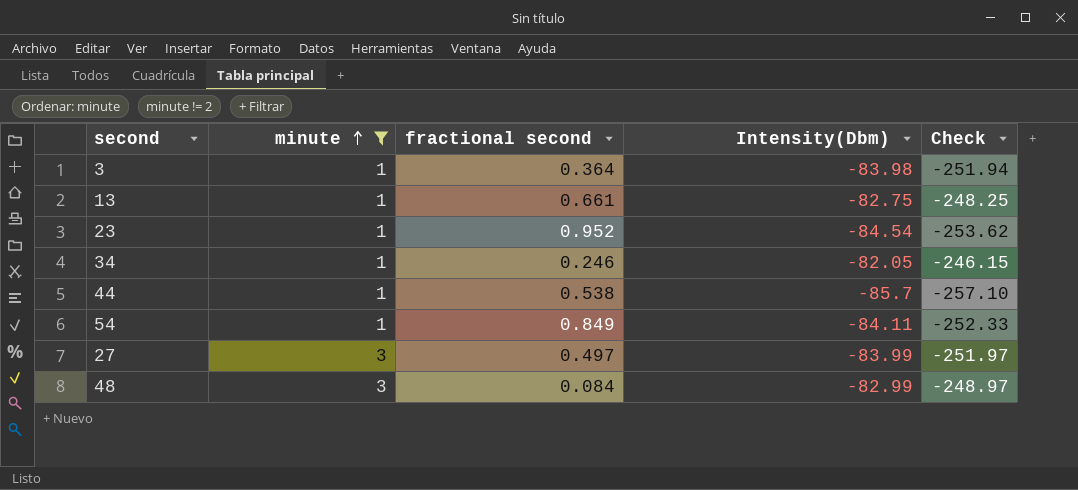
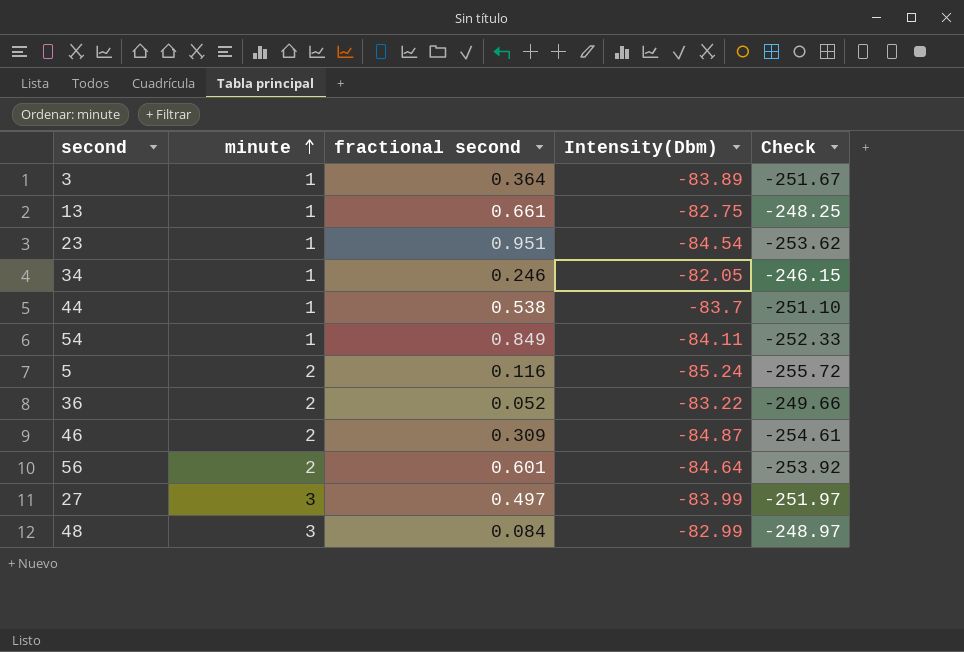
filter: minute != 2 -> none
3 | Intensity(Dbm): -83.98 -> -83.89
3 | Check: -251.94 -> -251.67
23 | fractional second: 0.952 -> 0.951
44 | Intensity(Dbm): -85.7 -> -83.7
44 | Check: -257.10 -> -251.10

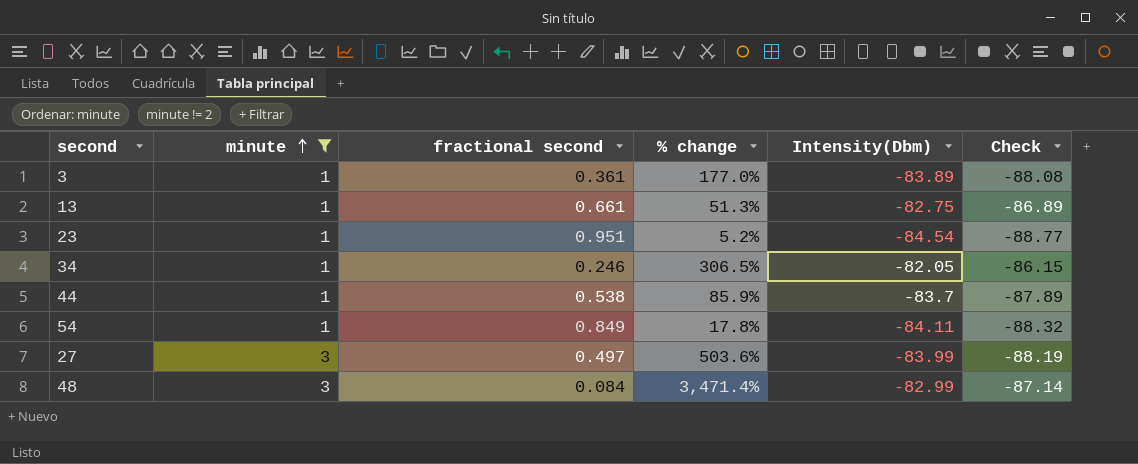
filter: none -> minute != 2
column % change | formula: none -> ([minute] - [fractional second]) / [fractional second]
column Check | formula: [Intensity(Dbm)] * 3 -> [Intensity(Dbm)] * 1.05
3 | fractional second: 0.364 -> 0.361

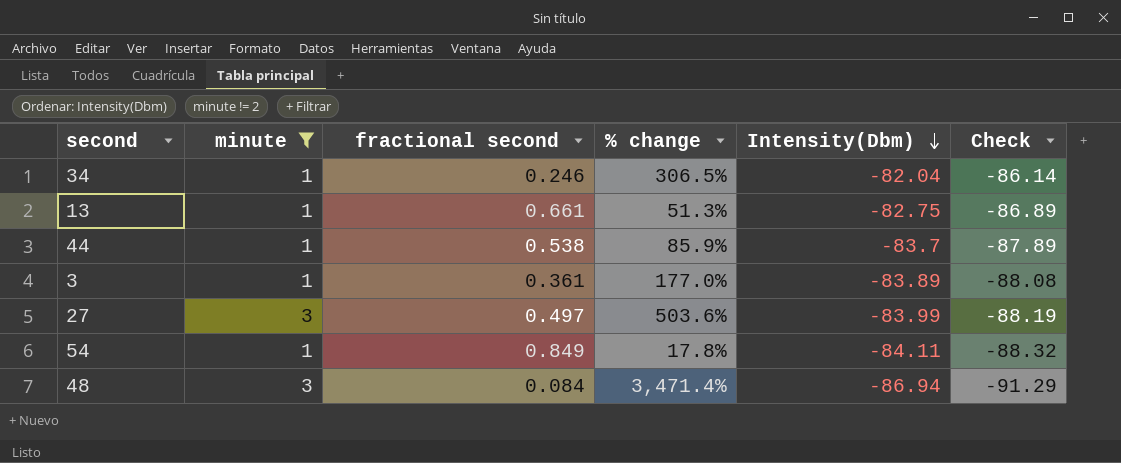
row order: minute ascending -> Intensity(Dbm) descending
row 23: 1 | 0.951 | 5.2% | -84.54 | -88.77 -> none
34 | Intensity(Dbm): -82.05 -> -82.04
34 | Check: -86.15 -> -86.14
48 | Intensity(Dbm): -82.99 -> -86.94
48 | Check: -87.14 -> -91.29

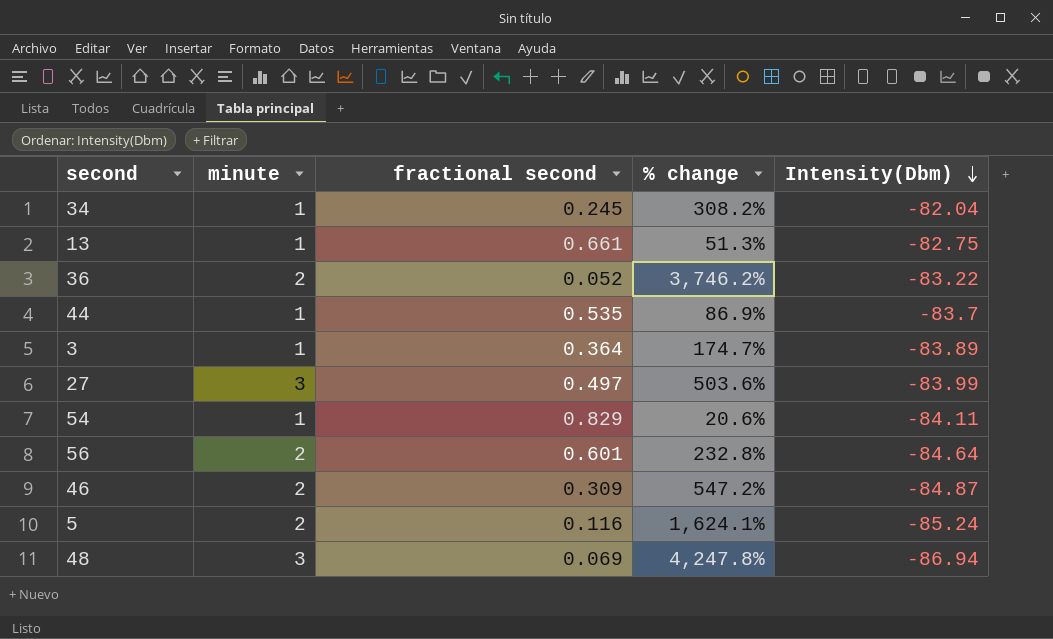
filter: minute != 2 -> none
column Check | formula: [Intensity(Dbm)] * 1.05 -> none
34 | fractional second: 0.246 -> 0.245
34 | % change: 306.5% -> 308.2%
44 | fractional second: 0.538 -> 0.535
44 | % change: 85.9% -> 86.9%
3 | fractional second: 0.361 -> 0.364
3 | % change: 177.0% -> 174.7%
54 | fractional second: 0.849 -> 0.829
54 | % change: 17.8% -> 20.6%
48 | fractional second: 0.084 -> 0.069
48 | % change: 3,471.4% -> 4,247.8%

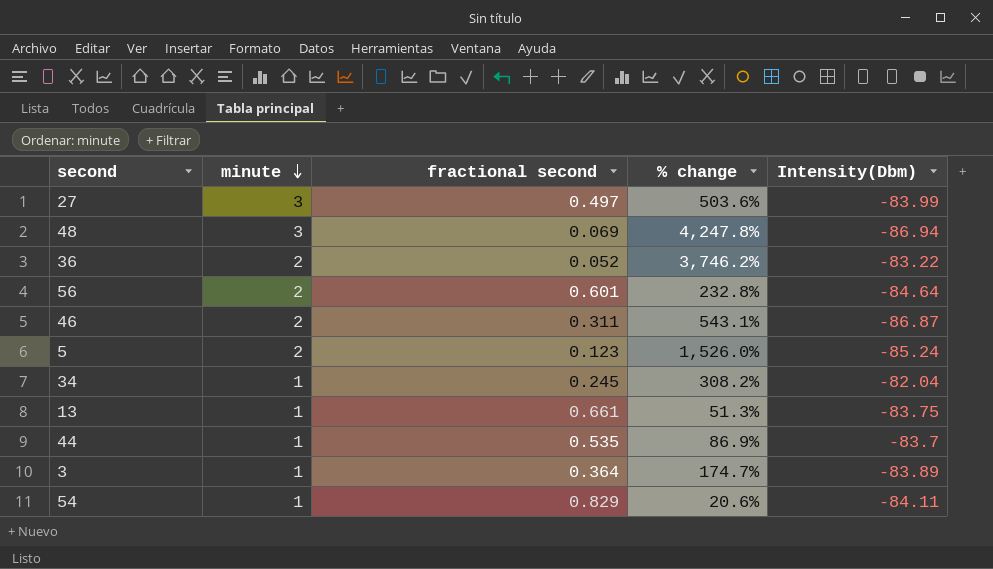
row order: Intensity(Dbm) descending -> minute descending
46 | fractional second: 0.309 -> 0.311
46 | % change: 547.2% -> 543.1%
46 | Intensity(Dbm): -84.87 -> -86.87
5 | fractional second: 0.116 -> 0.123
5 | % change: 1,624.1% -> 1,526.0%
13 | Intensity(Dbm): -82.75 -> -83.75

